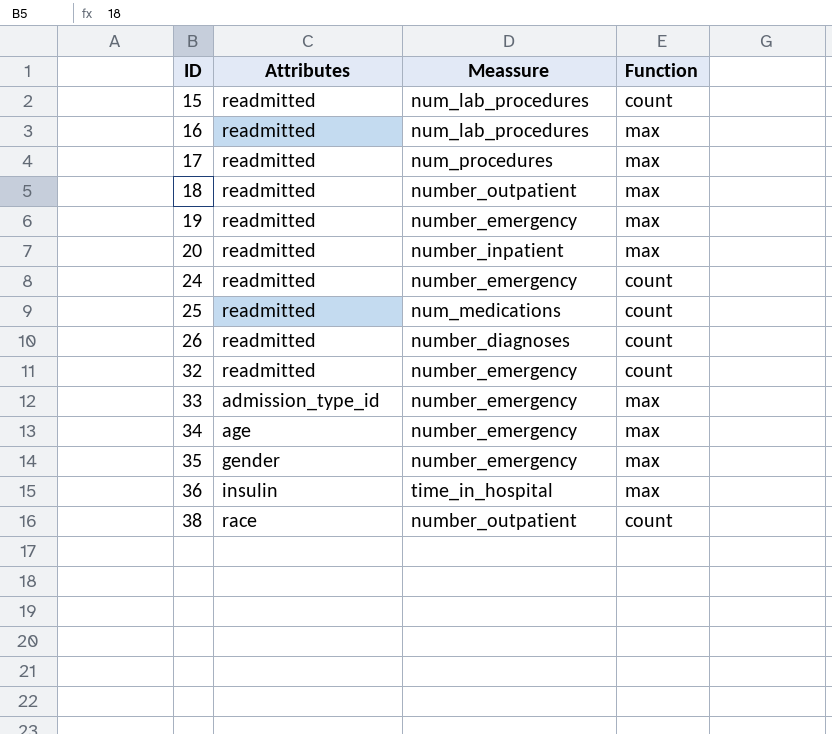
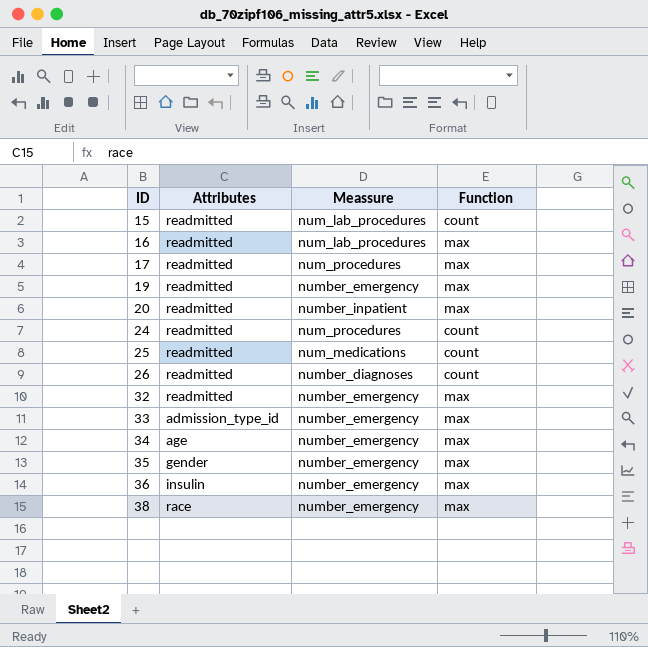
row 18: readmitted | number_outpatient | max -> none
24 | Meassure: number_emergency -> num_procedures
32 | Function: count -> max
36 | Meassure: time_in_hospital -> number_emergency
38 | Meassure: number_outpatient -> number_emergency
38 | Function: count -> max

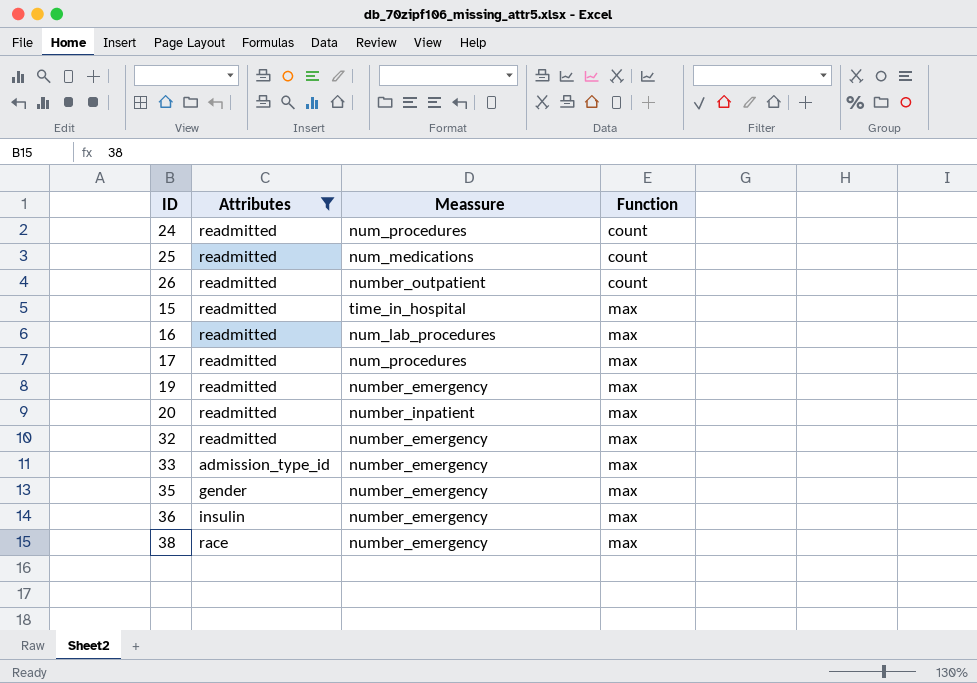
filter: none -> Attributes != age
row order: ID ascending -> Function ascending
26 | Meassure: number_diagnoses -> number_outpatient
15 | Meassure: num_lab_procedures -> time_in_hospital
15 | Function: count -> max

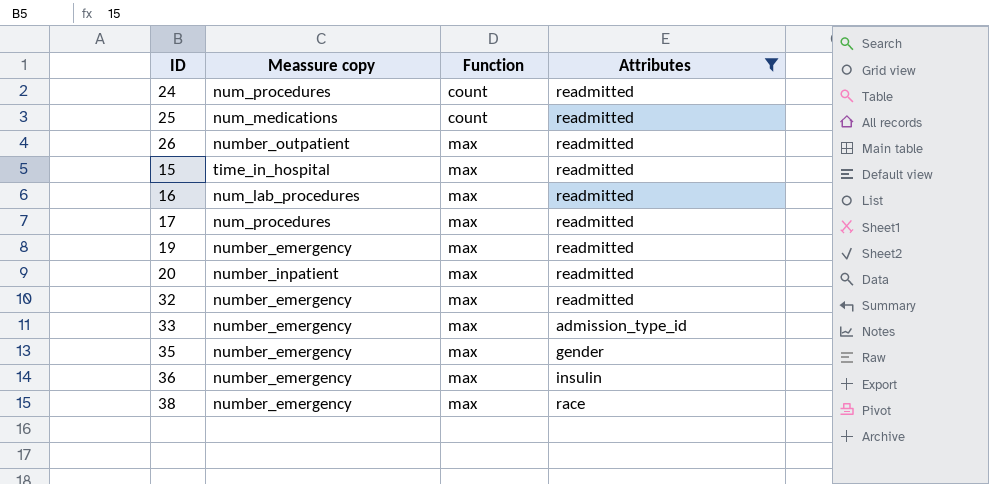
column name: Meassure -> Meassure copy
column Attributes | position: 2 -> 4
26 | Function: count -> max

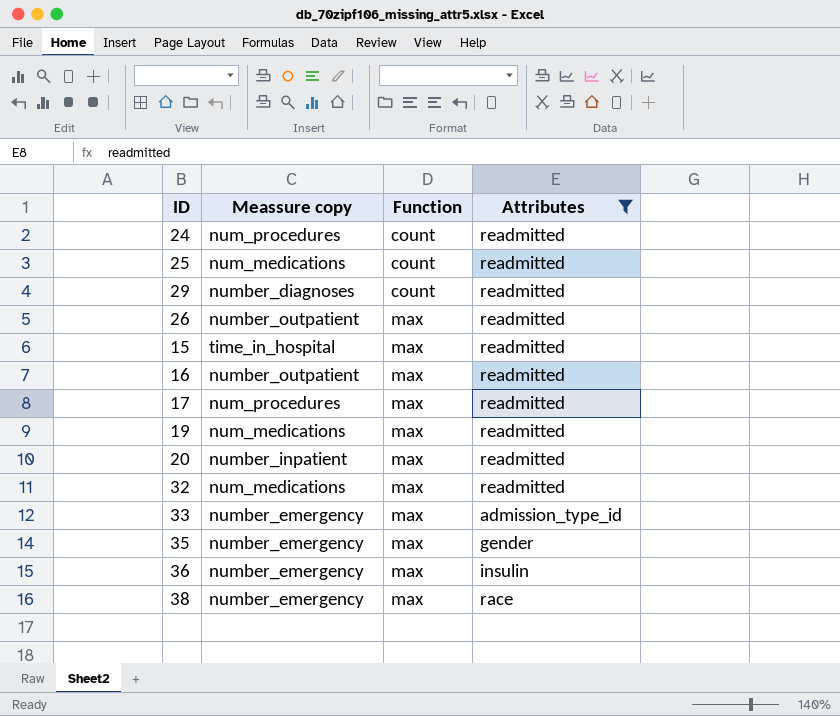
row 29: none -> number_diagnoses | count | readmitted
16 | Meassure copy: num_lab_procedures -> number_outpatient
19 | Meassure copy: number_emergency -> num_medications
32 | Meassure copy: number_emergency -> num_medications

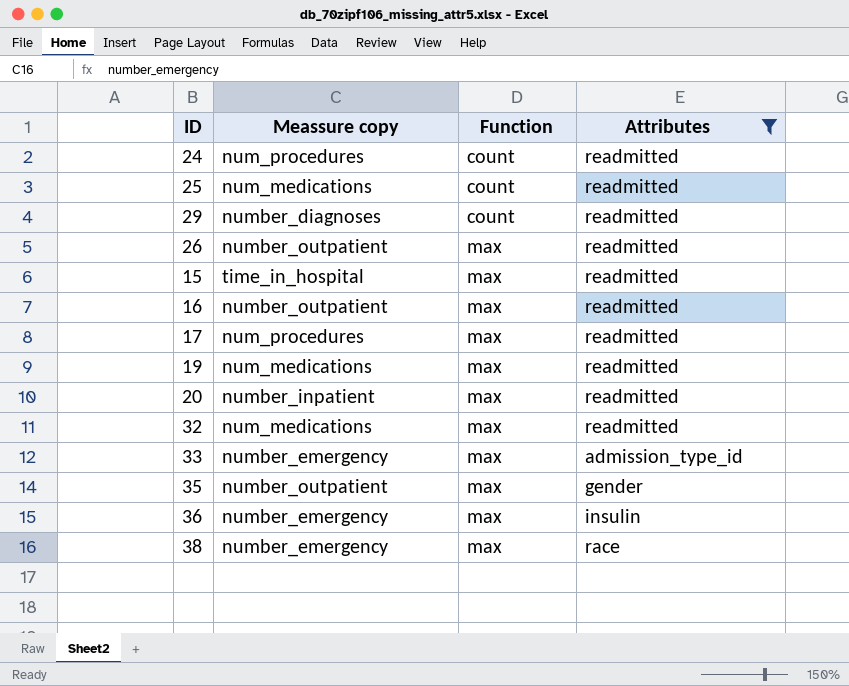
35 | Meassure copy: number_emergency -> number_outpatient

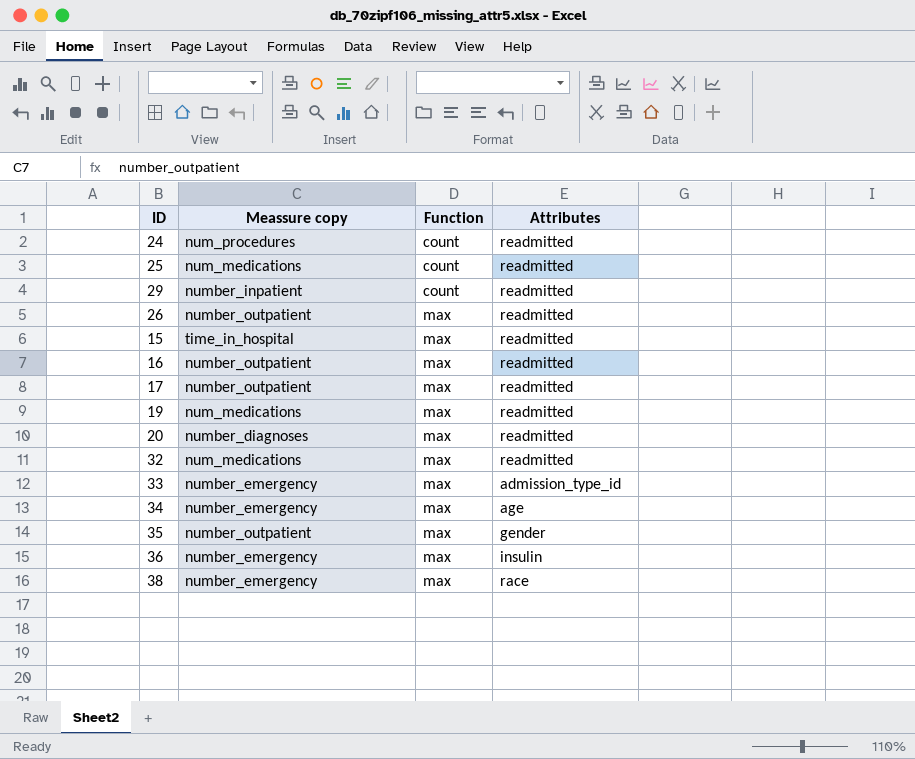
filter: Attributes != age -> none
29 | Meassure copy: number_diagnoses -> number_inpatient
17 | Meassure copy: num_procedures -> number_outpatient
20 | Meassure copy: number_inpatient -> number_diagnoses

